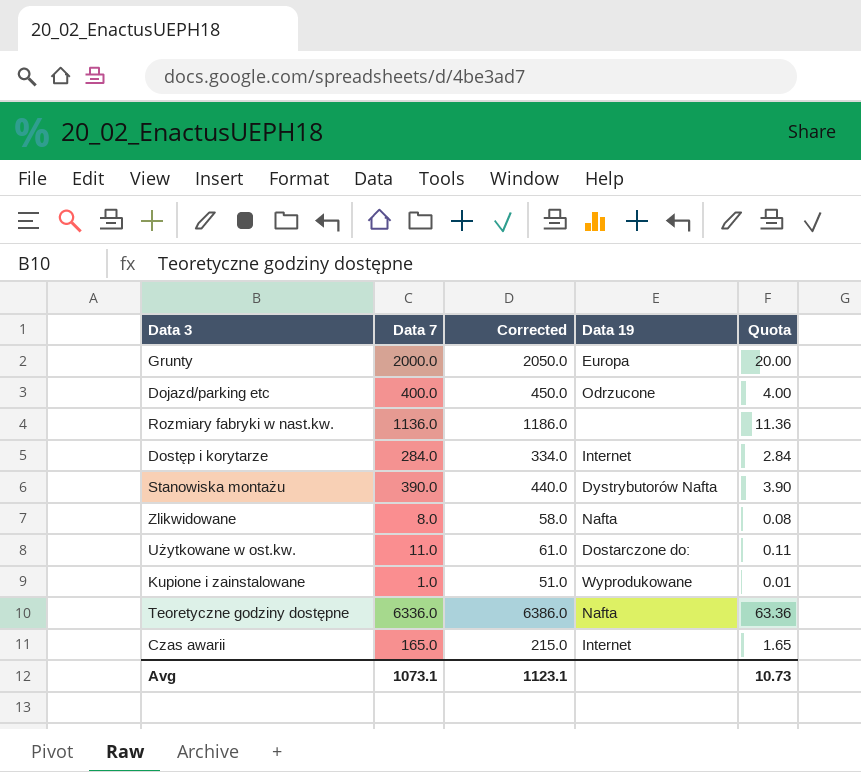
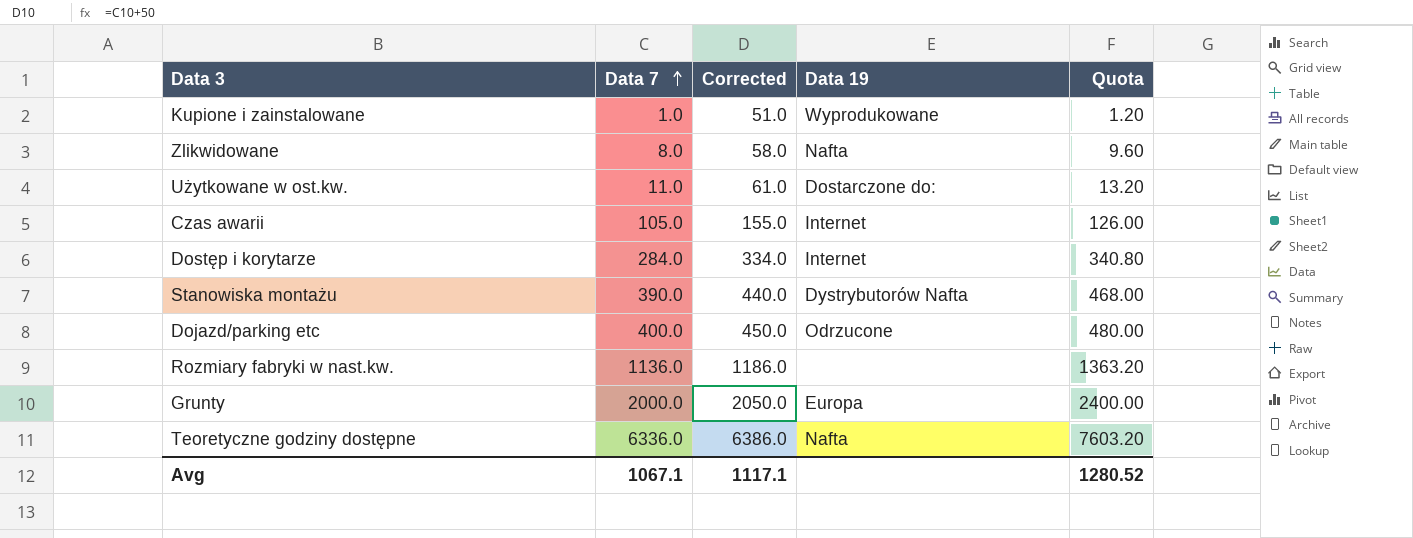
row order: none -> Data 7 ascending
column Quota | formula: [Data 7] * 0.01 -> [Data 7] * 1.2
Czas awarii | Data 7: 165.0 -> 105.0
Czas awarii | Corrected: 215.0 -> 155.0
Avg | Data 7: 1073.1 -> 1067.1
Avg | Corrected: 1123.1 -> 1117.1
Avg | Quota: 10.73 -> 1280.52

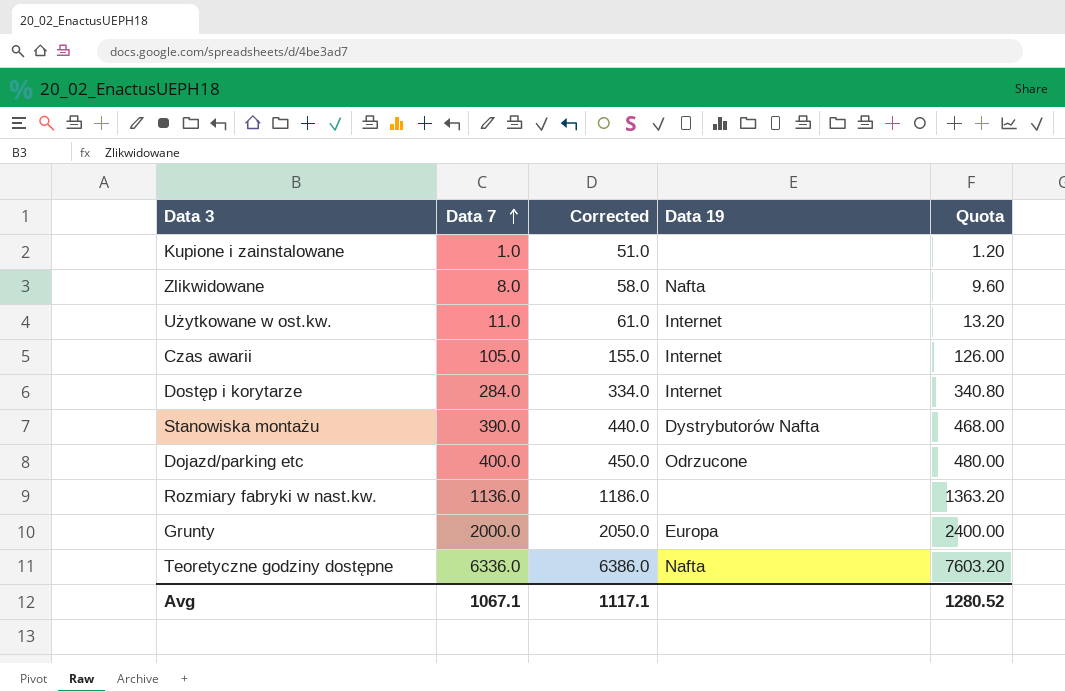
Kupione i zainstalowane | Data 19: Wyprodukowane -> none
Użytkowane w ost.kw. | Data 19: Dostarczone do: -> Internet

